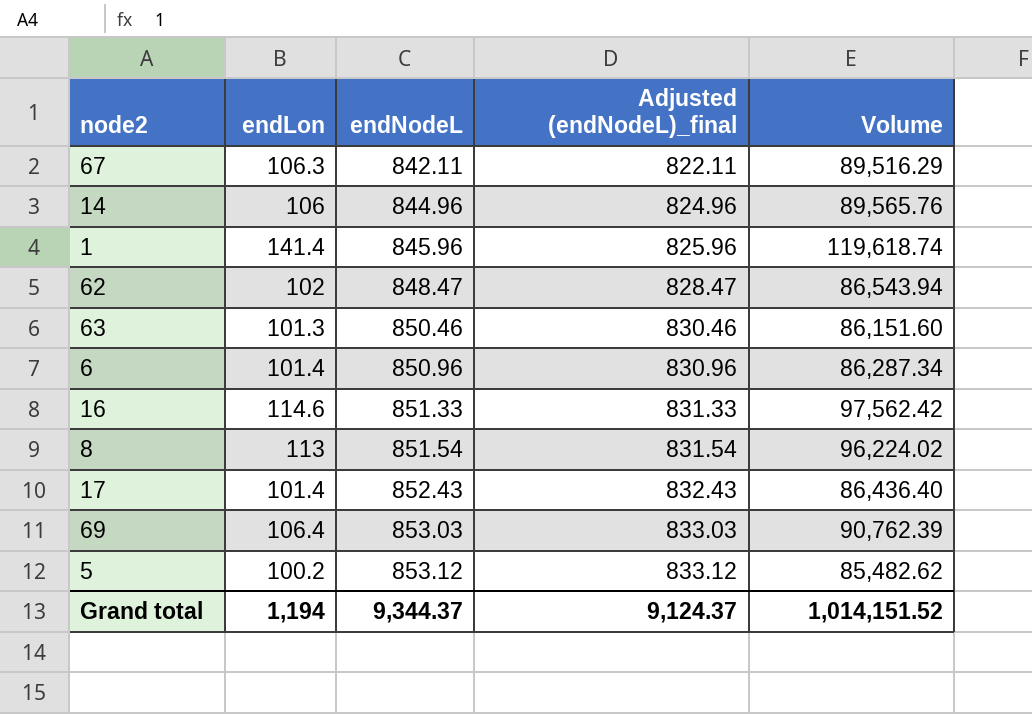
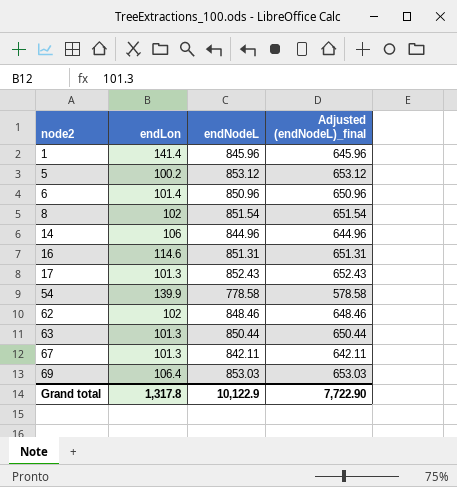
row order: endNodeL ascending -> node2 ascending
column Volume | formula: [endLon] * [endNodeL] -> none
column Adjusted (endNodeL)_final | formula: [endNodeL] - 20 -> [endNodeL] - 200
8 | endLon: 113 -> 102
16 | endNodeL: 851.33 -> 851.31
17 | endLon: 101.4 -> 101.3
row 54: none -> 139.9 | 778.58 | 578.58
62 | endNodeL: 848.47 -> 848.46
63 | endNodeL: 850.46 -> 850.44
67 | endLon: 106.3 -> 101.3
Grand total | endLon: 1,194 -> 1,317.8
Grand total | endNodeL: 9,344.37 -> 10,122.9
Grand total | Adjusted (endNodeL)_final: 9,124.37 -> 7,722.90

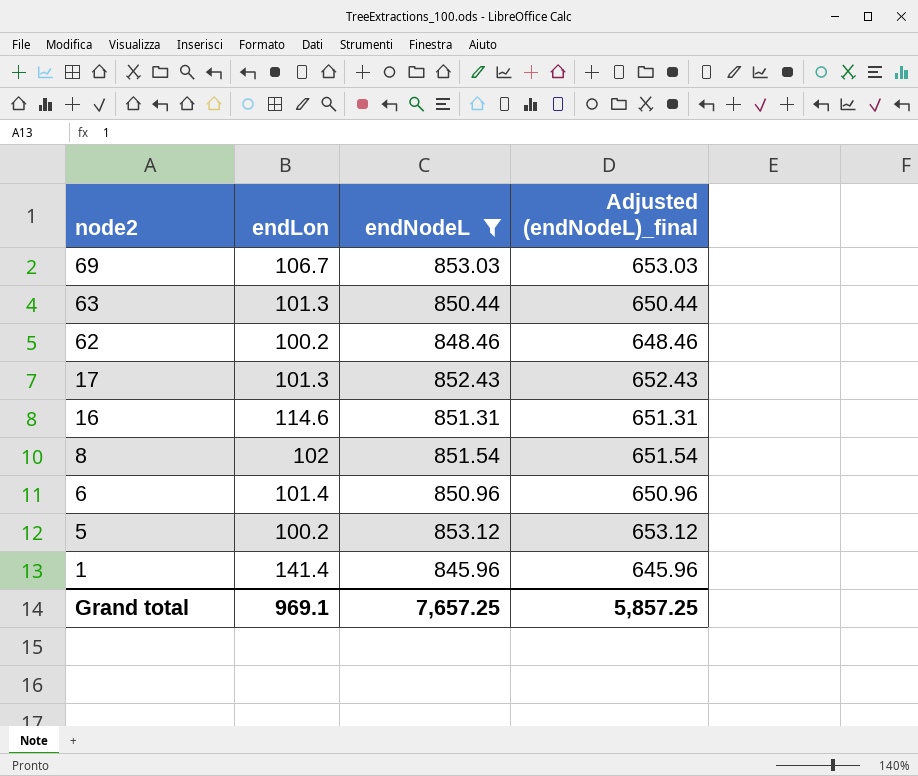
filter: none -> endNodeL >= 845.96
row order: node2 ascending -> node2 descending
69 | endLon: 106.4 -> 106.7
62 | endLon: 102 -> 100.2
Grand total | endLon: 1,317.8 -> 969.1
Grand total | endNodeL: 10,122.9 -> 7,657.25
Grand total | Adjusted (endNodeL)_final: 7,722.90 -> 5,857.25

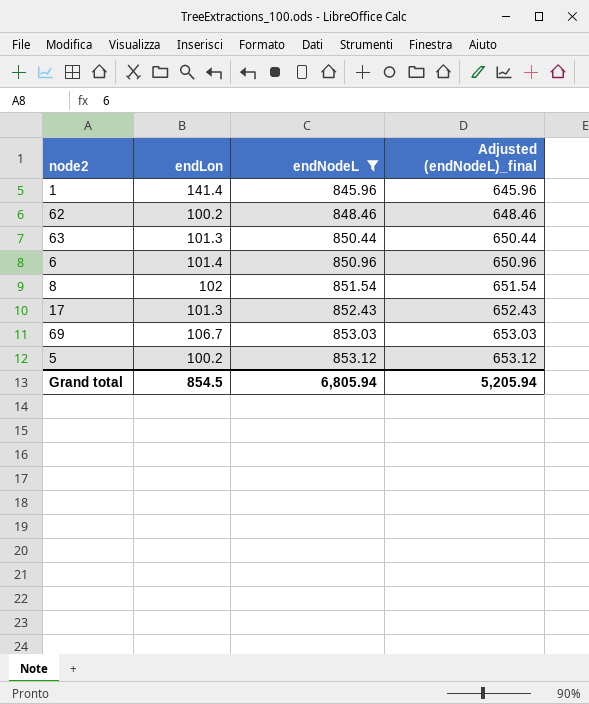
row order: node2 descending -> endNodeL ascending
row 16: 114.6 | 851.31 | 651.31 -> none
Grand total | endLon: 969.1 -> 854.5
Grand total | endNodeL: 7,657.25 -> 6,805.94
Grand total | Adjusted (endNodeL)_final: 5,857.25 -> 5,205.94

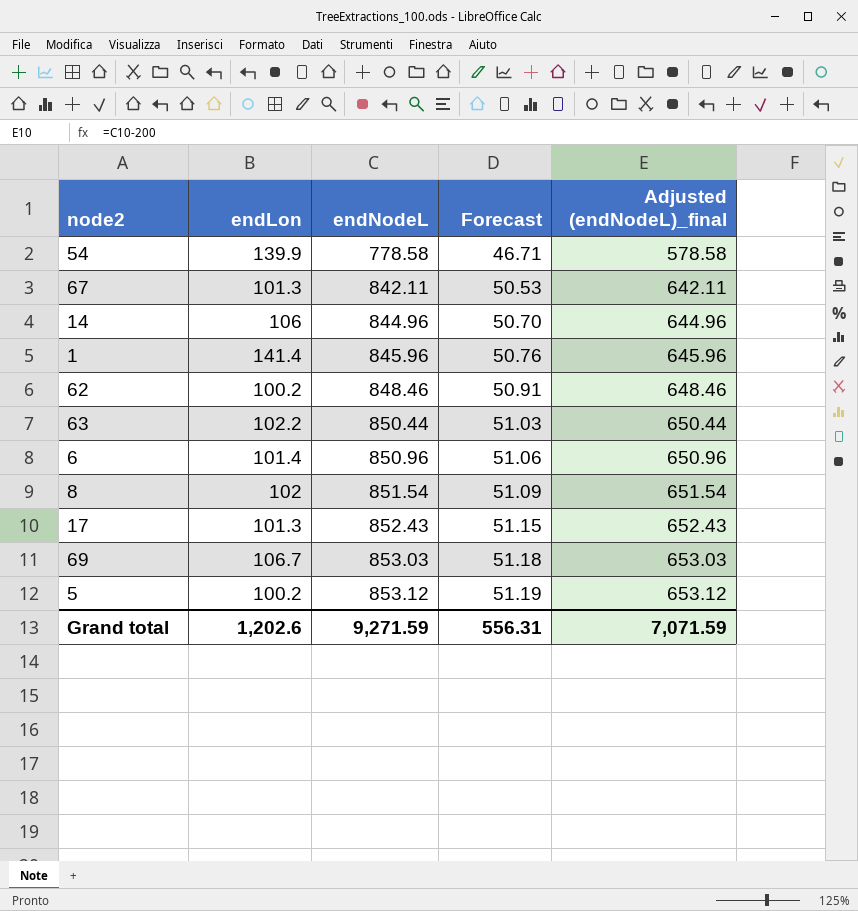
filter: endNodeL >= 845.96 -> none
column Forecast | formula: none -> [endNodeL] * 0.06
63 | endLon: 101.3 -> 102.2
Grand total | endLon: 854.5 -> 1,202.6
Grand total | endNodeL: 6,805.94 -> 9,271.59
Grand total | Adjusted (endNodeL)_final: 5,205.94 -> 7,071.59

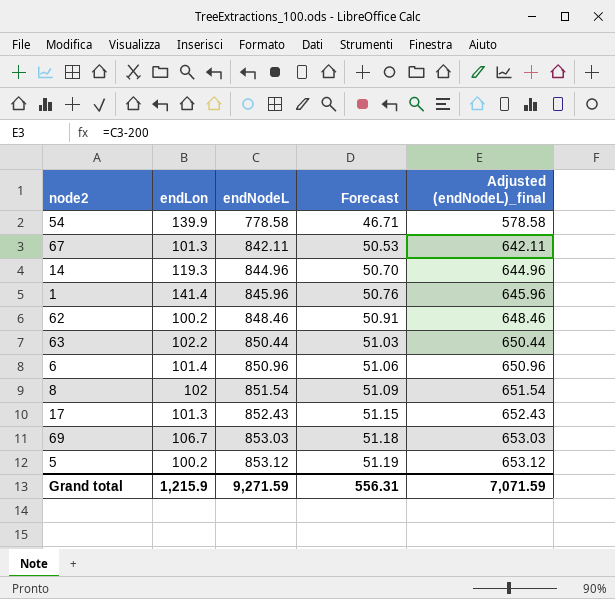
14 | endLon: 106 -> 119.3
Grand total | endLon: 1,202.6 -> 1,215.9

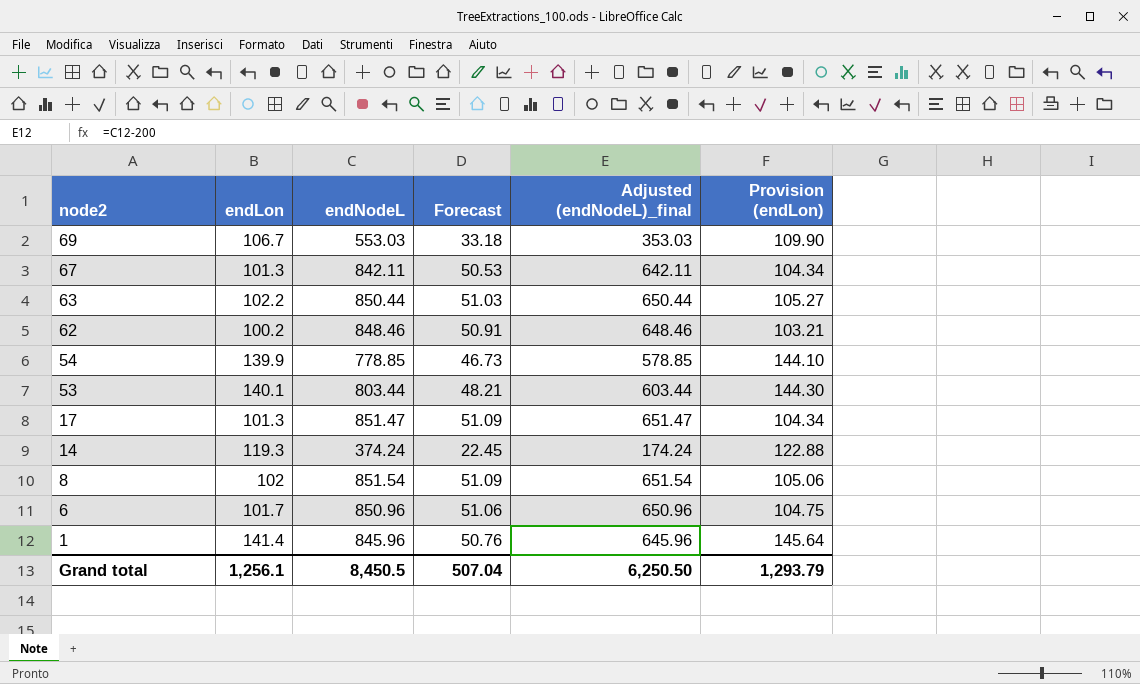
row order: endNodeL ascending -> node2 descending
column Provision (endLon) | formula: none -> [endLon] * 1.03
row 5: 100.2 | 853.12 | 51.19 | 653.12 -> none
69 | endNodeL: 853.03 -> 553.03
69 | Forecast: 51.18 -> 33.18
69 | Adjusted (endNodeL)_final: 653.03 -> 353.03
54 | endNodeL: 778.58 -> 778.85
54 | Forecast: 46.71 -> 46.73
54 | Adjusted (endNodeL)_final: 578.58 -> 578.85
row 53: none -> 140.1 | 803.44 | 48.21 | 603.44 | 144.30
17 | endNodeL: 852.43 -> 851.47
17 | Forecast: 51.15 -> 51.09
17 | Adjusted (endNodeL)_final: 652.43 -> 651.47
14 | endNodeL: 844.96 -> 374.24
14 | Forecast: 50.70 -> 22.45
14 | Adjusted (endNodeL)_final: 644.96 -> 174.24
6 | endLon: 101.4 -> 101.7
Grand total | endLon: 1,215.9 -> 1,256.1
Grand total | endNodeL: 9,271.59 -> 8,450.5
Grand total | Forecast: 556.31 -> 507.04
Grand total | Adjusted (endNodeL)_final: 7,071.59 -> 6,250.50

